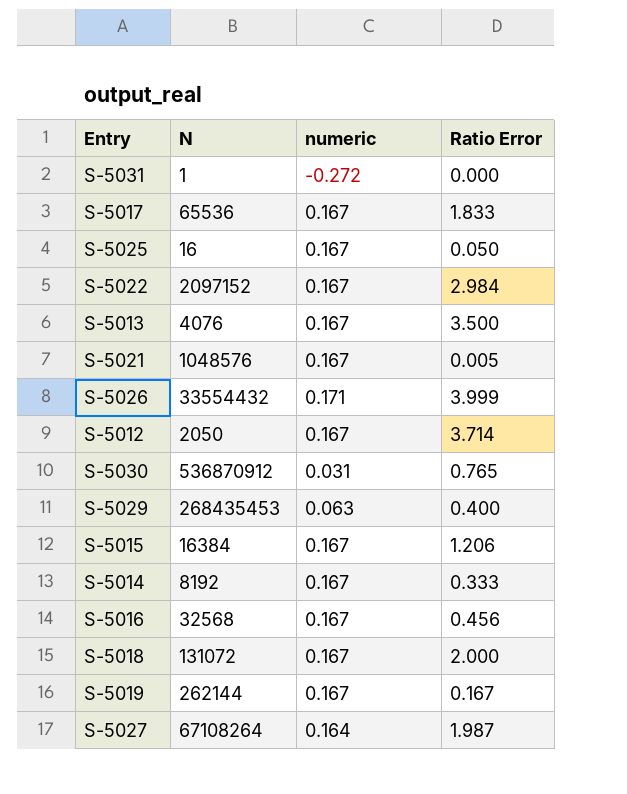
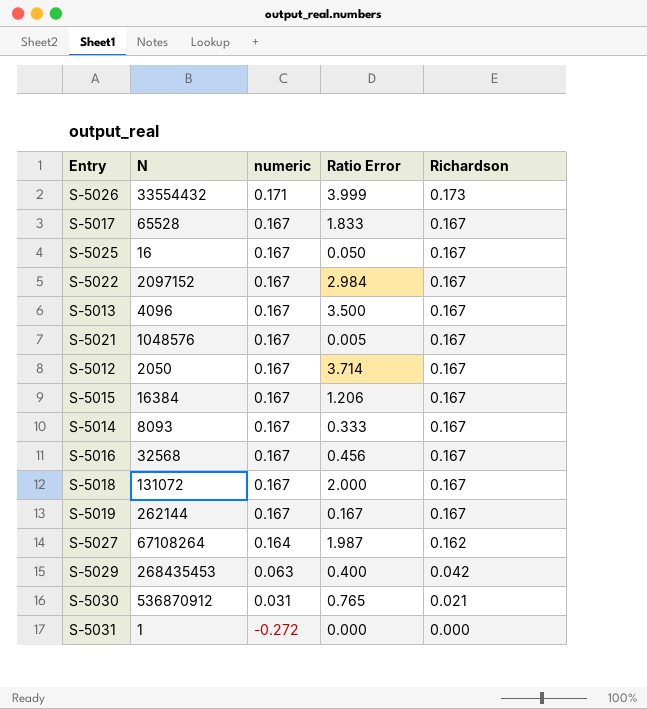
row order: none -> numeric descending
column Richardson | position: none -> 5
S-5017 | N: 65536 -> 65528
S-5013 | N: 4076 -> 4096
S-5014 | N: 8192 -> 8093

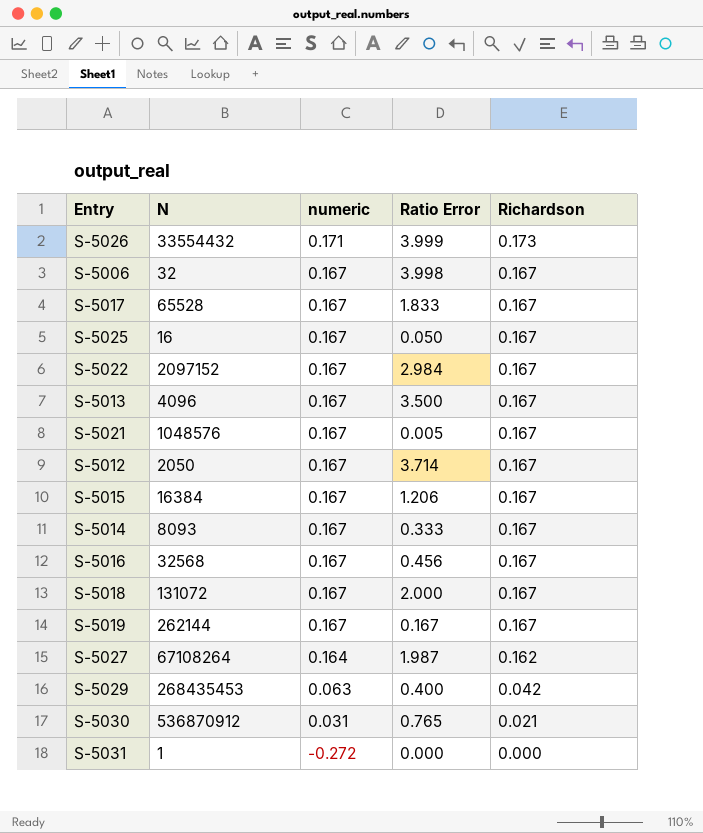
row S-5006: none -> 32 | 0.167 | 3.998 | 0.167

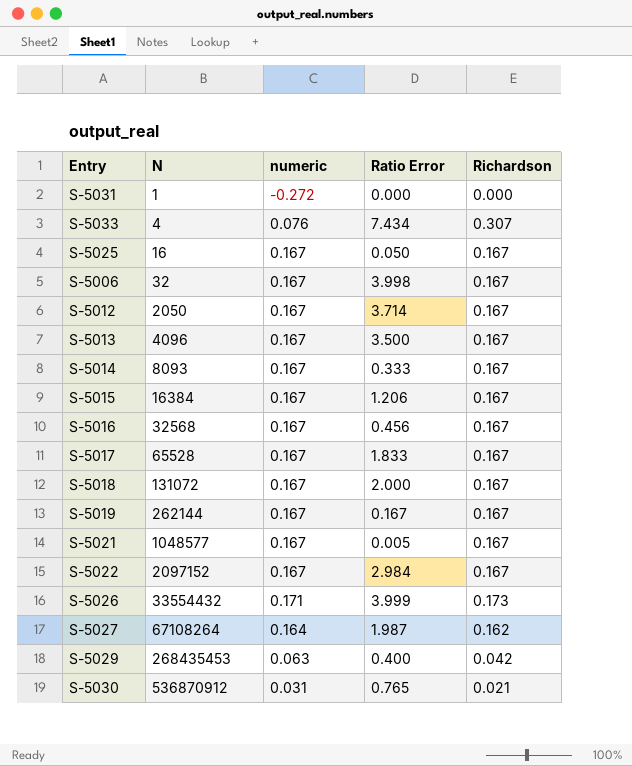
row order: numeric descending -> N ascending
row S-5033: none -> 4 | 0.076 | 7.434 | 0.307
S-5021 | N: 1048576 -> 1048577

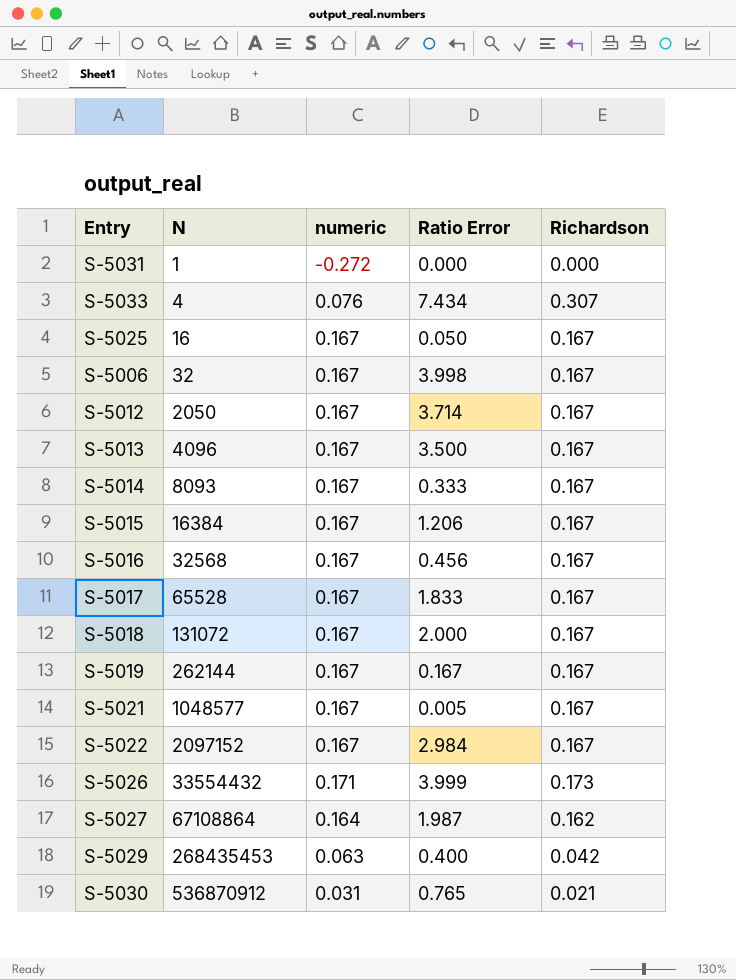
S-5027 | N: 67108264 -> 67108864

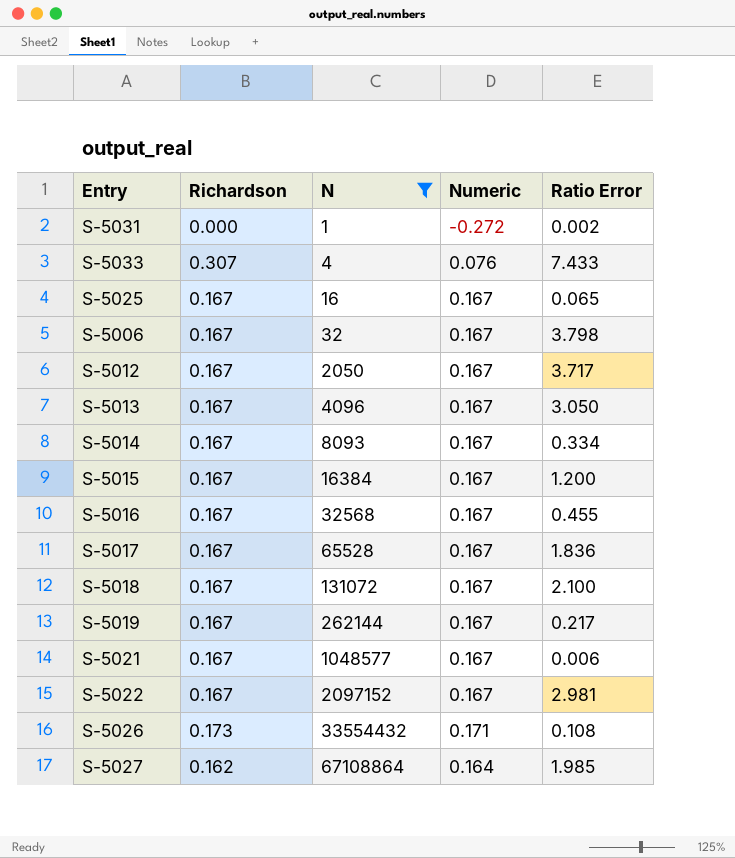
filter: none -> N <= 67108864
column Richardson | position: 5 -> 2
column name: numeric -> Numeric
S-5031 | Ratio Error: 0.000 -> 0.002
S-5033 | Ratio Error: 7.434 -> 7.433
S-5025 | Ratio Error: 0.050 -> 0.065
S-5006 | Ratio Error: 3.998 -> 3.798
S-5012 | Ratio Error: 3.714 -> 3.717
S-5013 | Ratio Error: 3.500 -> 3.050
S-5014 | Ratio Error: 0.333 -> 0.334
S-5015 | Ratio Error: 1.206 -> 1.200
S-5016 | Ratio Error: 0.456 -> 0.455
S-5017 | Ratio Error: 1.833 -> 1.836
S-5018 | Ratio Error: 2.000 -> 2.100
S-5019 | Ratio Error: 0.167 -> 0.217
S-5021 | Ratio Error: 0.005 -> 0.006
S-5022 | Ratio Error: 2.984 -> 2.981
S-5026 | Ratio Error: 3.999 -> 0.108
S-5027 | Ratio Error: 1.987 -> 1.985

